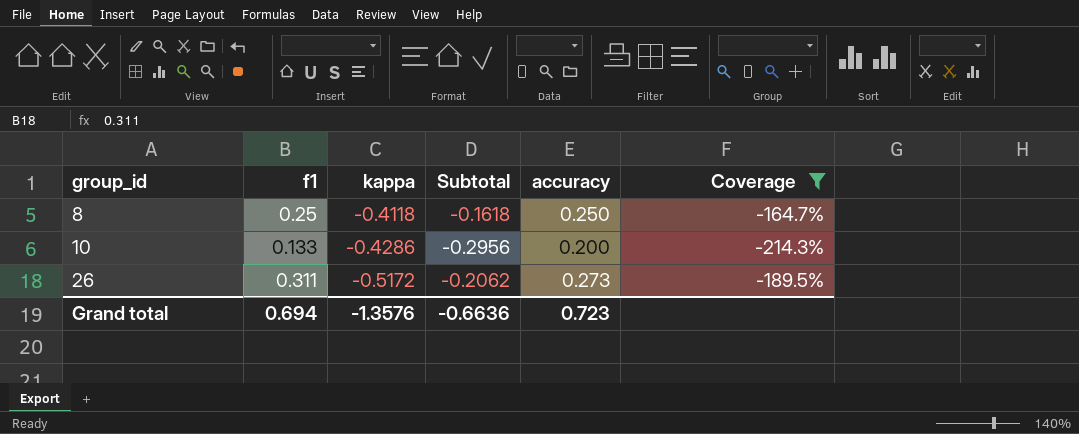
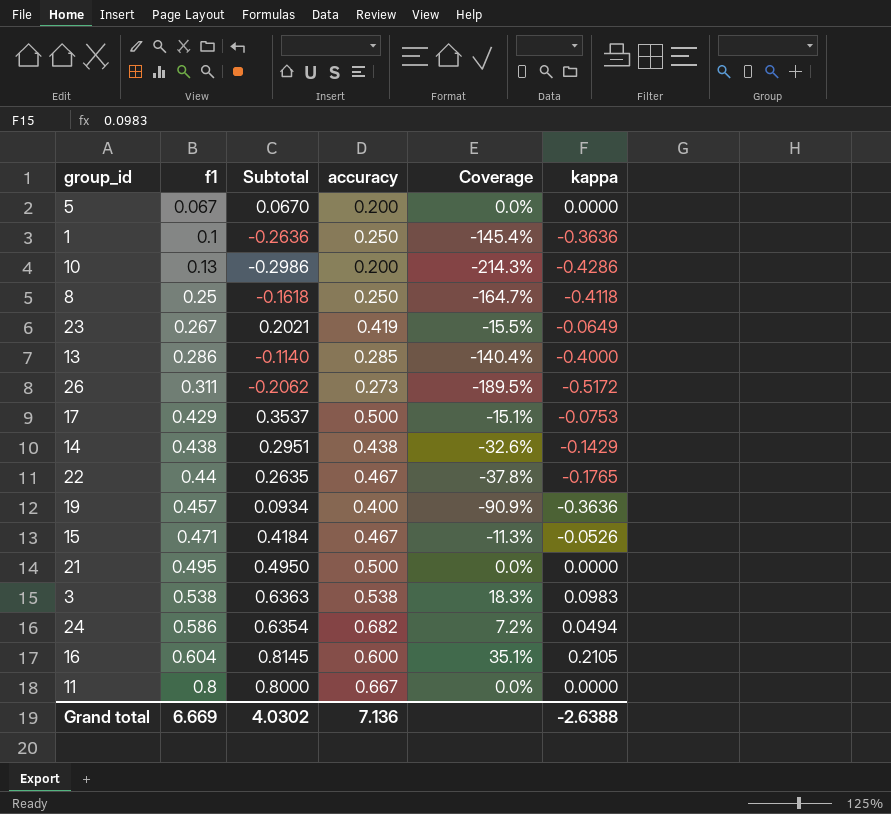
filter: Coverage <= -164.7% -> none
row order: group_id ascending -> f1 ascending
column kappa | position: 3 -> 6
10 | f1: 0.133 -> 0.13
10 | Subtotal: -0.2956 -> -0.2986
Grand total | f1: 0.694 -> 6.669
Grand total | Subtotal: -0.6636 -> 4.0302
Grand total | accuracy: 0.723 -> 7.136
Grand total | kappa: -1.3576 -> -2.6388

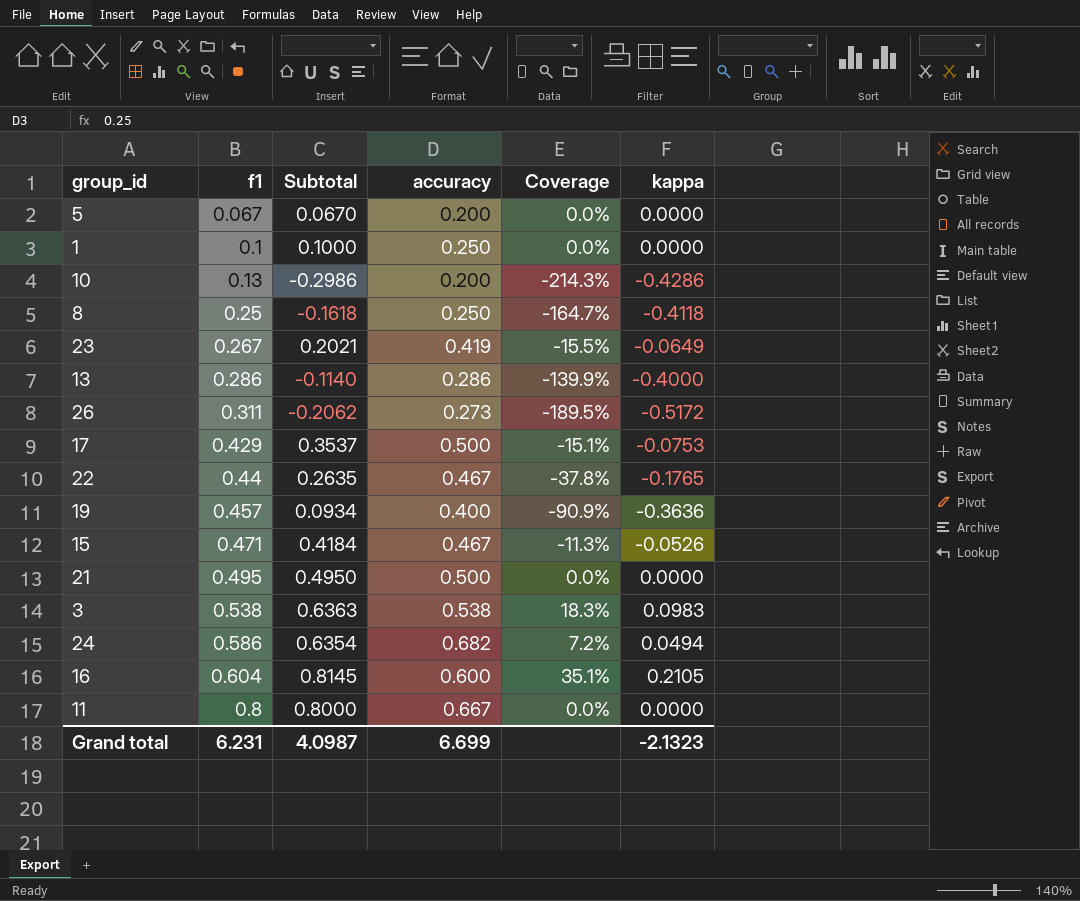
row 14: 0.438 | 0.2951 | 0.438 | -32.6% | -0.1429 -> none
1 | Subtotal: -0.2636 -> 0.1000
1 | Coverage: -145.4% -> 0.0%
1 | kappa: -0.3636 -> 0.0000
13 | accuracy: 0.285 -> 0.286
13 | Coverage: -140.4% -> -139.9%
Grand total | f1: 6.669 -> 6.231
Grand total | Subtotal: 4.0302 -> 4.0987
Grand total | accuracy: 7.136 -> 6.699
Grand total | kappa: -2.6388 -> -2.1323

